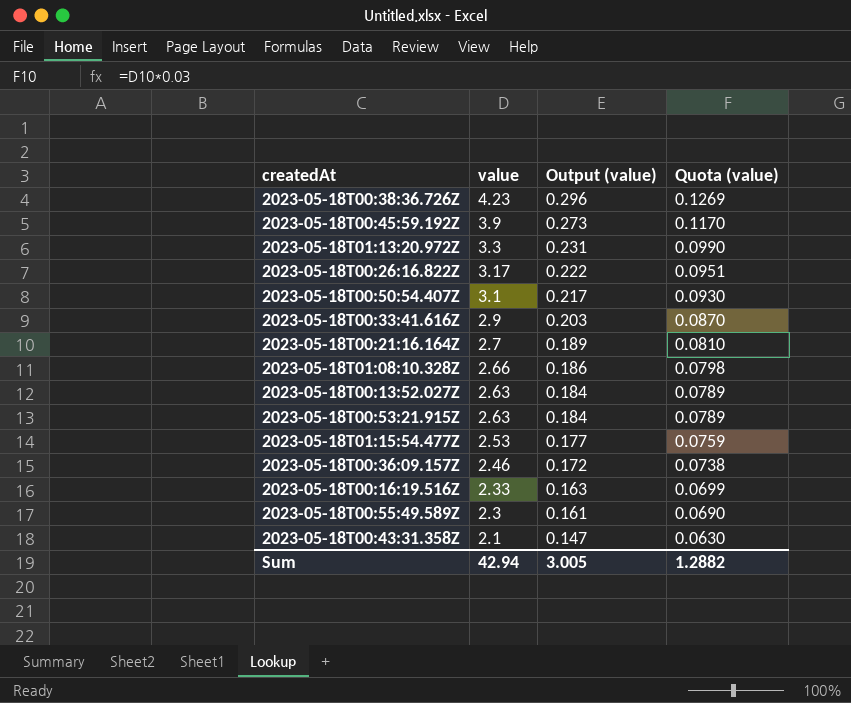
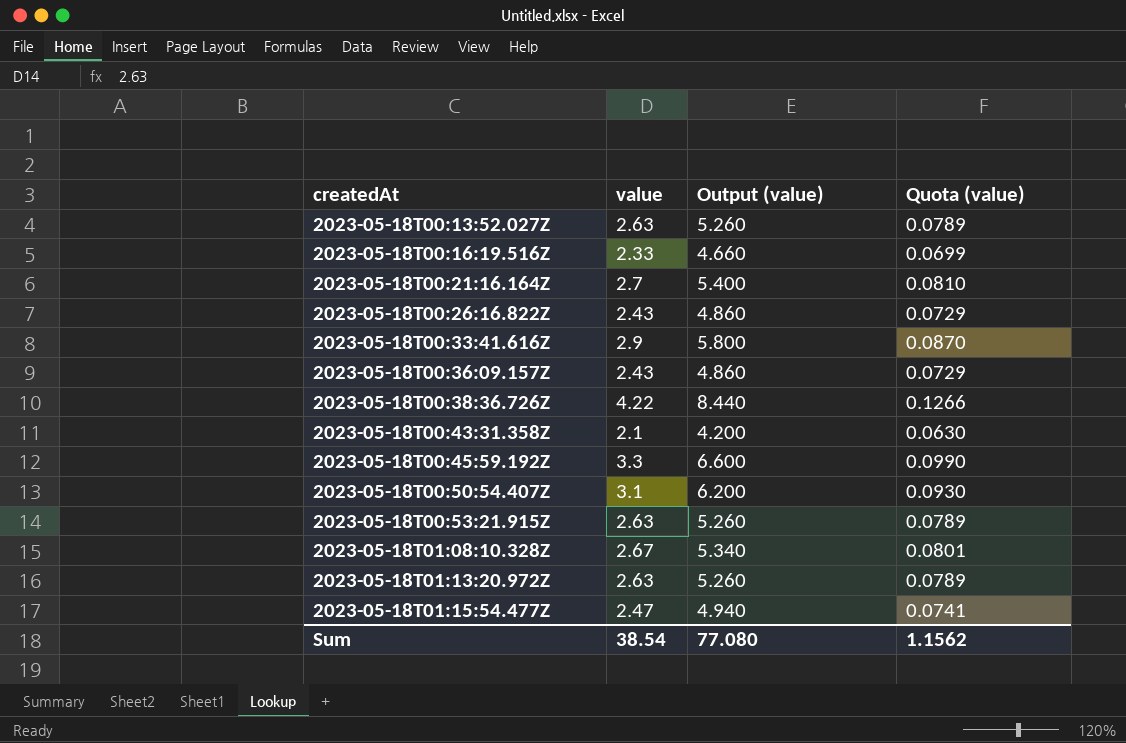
row order: value descending -> createdAt ascending
column Output (value) | formula: [value] * 0.07 -> [value] * 2
row 2023-05-18T00:55:49.589Z: 2.3 | 0.161 | 0.0690 -> none
2023-05-18T00:26:16.822Z | value: 3.17 -> 2.43
2023-05-18T00:26:16.822Z | Quota (value): 0.0951 -> 0.0729
2023-05-18T00:36:09.157Z | value: 2.46 -> 2.43
2023-05-18T00:36:09.157Z | Quota (value): 0.0738 -> 0.0729
2023-05-18T00:38:36.726Z | value: 4.23 -> 4.22
2023-05-18T00:38:36.726Z | Quota (value): 0.1269 -> 0.1266
2023-05-18T00:45:59.192Z | value: 3.9 -> 3.3
2023-05-18T00:45:59.192Z | Quota (value): 0.1170 -> 0.0990
2023-05-18T01:08:10.328Z | value: 2.66 -> 2.67
2023-05-18T01:08:10.328Z | Quota (value): 0.0798 -> 0.0801
2023-05-18T01:13:20.972Z | value: 3.3 -> 2.63
2023-05-18T01:13:20.972Z | Quota (value): 0.0990 -> 0.0789
2023-05-18T01:15:54.477Z | value: 2.53 -> 2.47
2023-05-18T01:15:54.477Z | Quota (value): 0.0759 -> 0.0741
Sum | value: 42.94 -> 38.54
Sum | Output (value): 3.005 -> 77.080
Sum | Quota (value): 1.2882 -> 1.1562

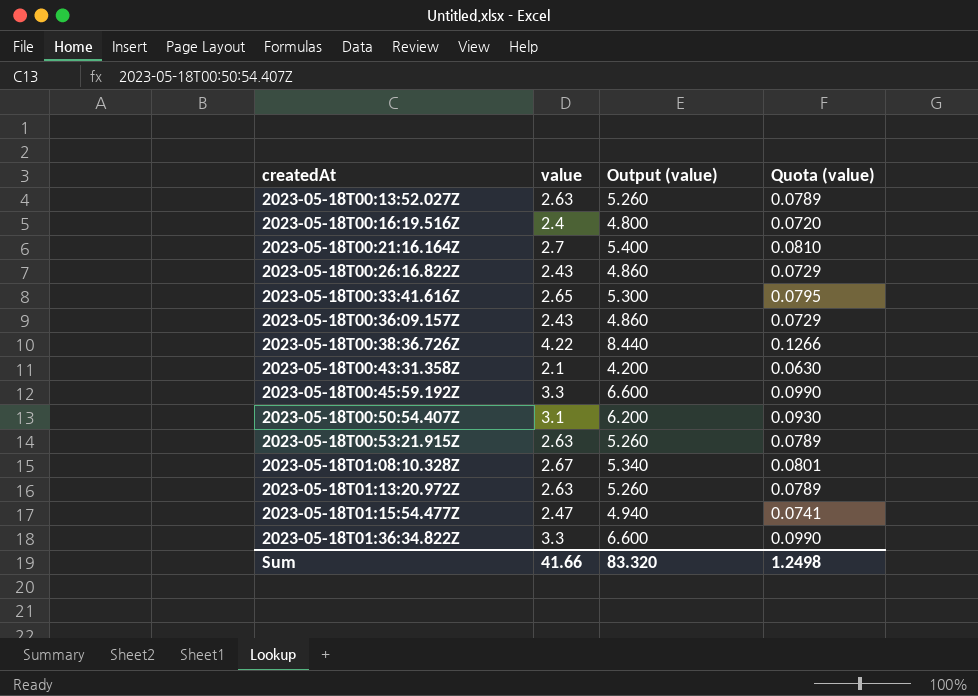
2023-05-18T00:16:19.516Z | value: 2.33 -> 2.4
2023-05-18T00:16:19.516Z | Output (value): 4.660 -> 4.800
2023-05-18T00:16:19.516Z | Quota (value): 0.0699 -> 0.0720
2023-05-18T00:33:41.616Z | value: 2.9 -> 2.65
2023-05-18T00:33:41.616Z | Output (value): 5.800 -> 5.300
2023-05-18T00:33:41.616Z | Quota (value): 0.0870 -> 0.0795
row 2023-05-18T01:36:34.822Z: none -> 3.3 | 6.600 | 0.0990
Sum | value: 38.54 -> 41.66
Sum | Output (value): 77.080 -> 83.320
Sum | Quota (value): 1.1562 -> 1.2498

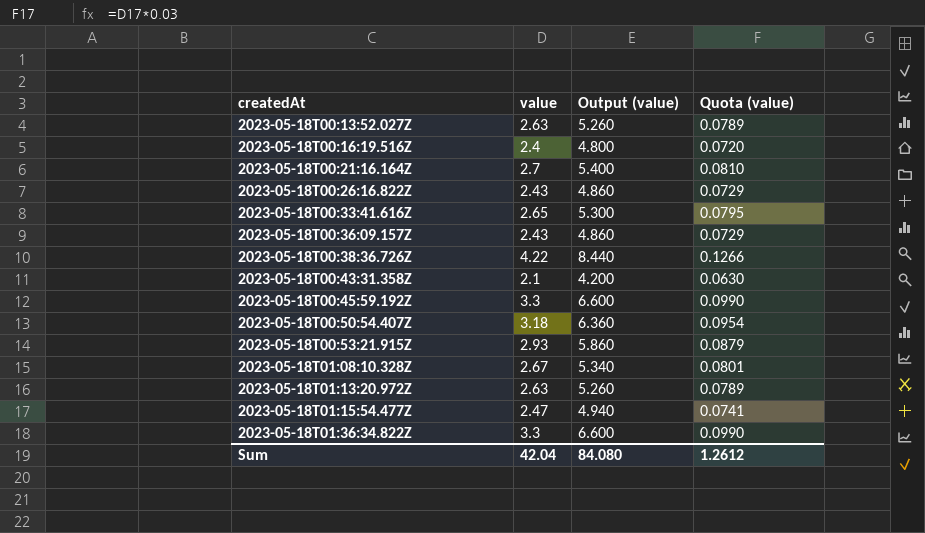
2023-05-18T00:50:54.407Z | value: 3.1 -> 3.18
2023-05-18T00:50:54.407Z | Output (value): 6.200 -> 6.360
2023-05-18T00:50:54.407Z | Quota (value): 0.0930 -> 0.0954
2023-05-18T00:53:21.915Z | value: 2.63 -> 2.93
2023-05-18T00:53:21.915Z | Output (value): 5.260 -> 5.860
2023-05-18T00:53:21.915Z | Quota (value): 0.0789 -> 0.0879
Sum | value: 41.66 -> 42.04
Sum | Output (value): 83.320 -> 84.080
Sum | Quota (value): 1.2498 -> 1.2612

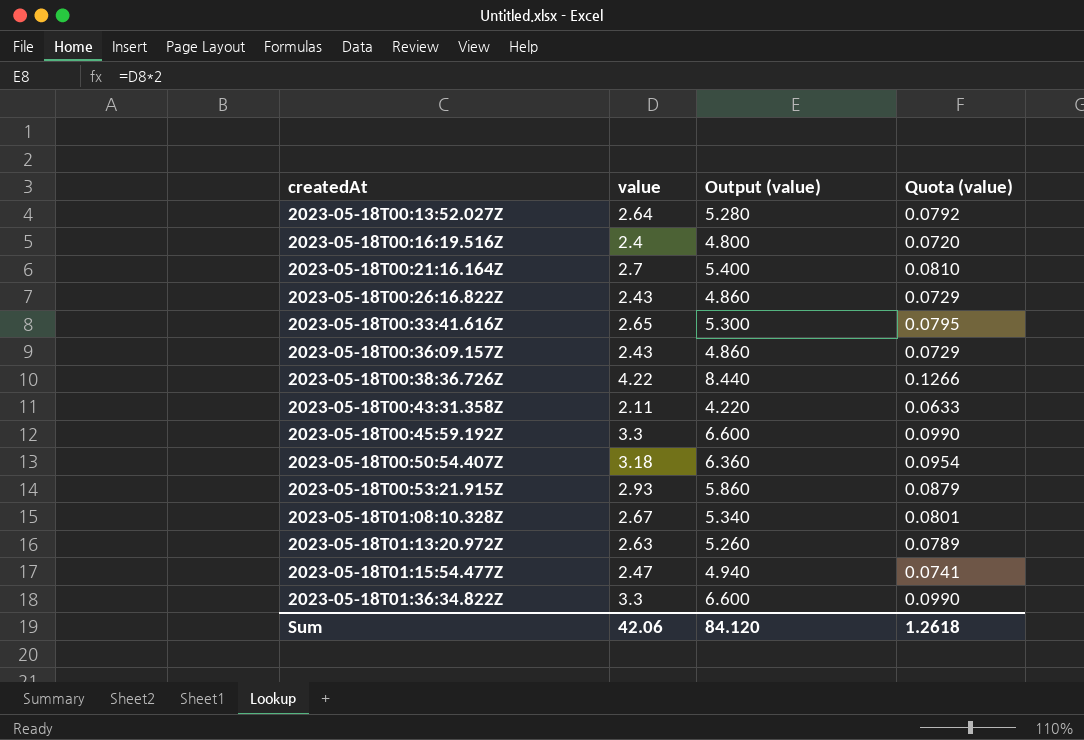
2023-05-18T00:13:52.027Z | value: 2.63 -> 2.64
2023-05-18T00:13:52.027Z | Output (value): 5.260 -> 5.280
2023-05-18T00:13:52.027Z | Quota (value): 0.0789 -> 0.0792
2023-05-18T00:43:31.358Z | value: 2.1 -> 2.11
2023-05-18T00:43:31.358Z | Output (value): 4.200 -> 4.220
2023-05-18T00:43:31.358Z | Quota (value): 0.0630 -> 0.0633
Sum | value: 42.04 -> 42.06
Sum | Output (value): 84.080 -> 84.120
Sum | Quota (value): 1.2612 -> 1.2618

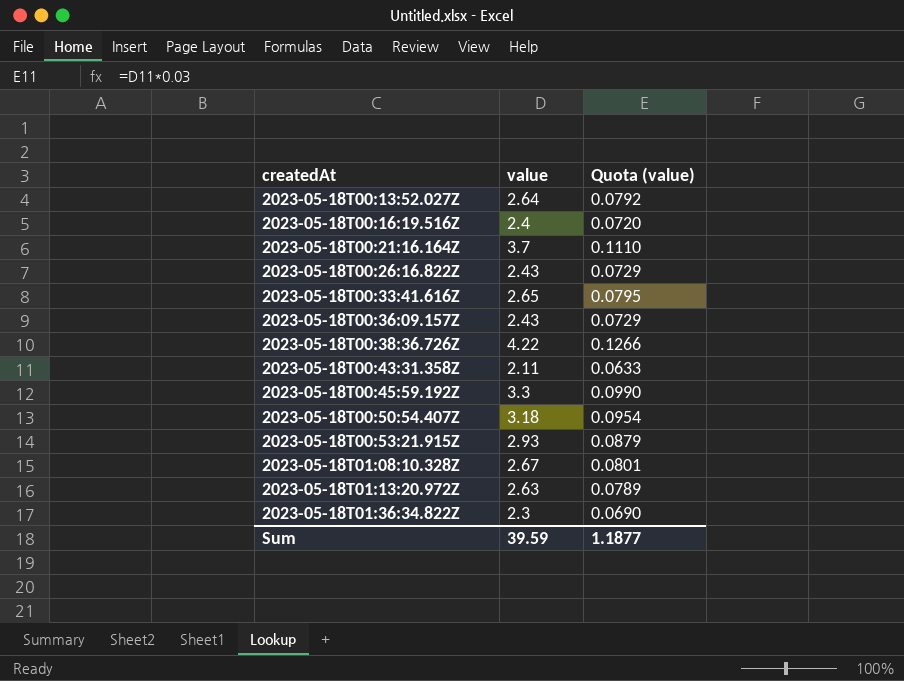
column Output (value) | formula: [value] * 2 -> none
row 2023-05-18T01:15:54.477Z: 2.47 | 4.940 | 0.0741 -> none
2023-05-18T00:21:16.164Z | value: 2.7 -> 3.7
2023-05-18T00:21:16.164Z | Quota (value): 0.0810 -> 0.1110
2023-05-18T01:36:34.822Z | value: 3.3 -> 2.3
2023-05-18T01:36:34.822Z | Quota (value): 0.0990 -> 0.0690
Sum | value: 42.06 -> 39.59
Sum | Quota (value): 1.2618 -> 1.1877

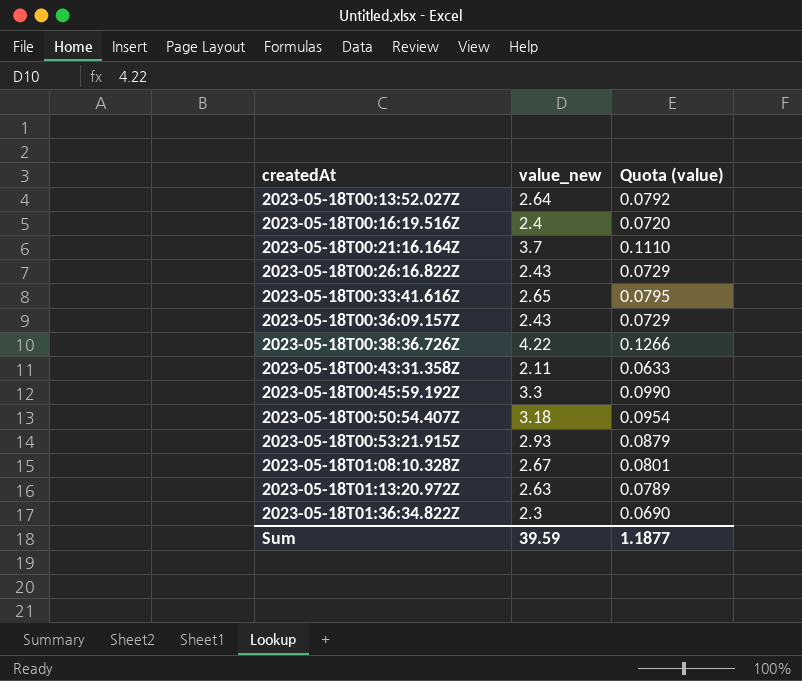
column name: value -> value_new

